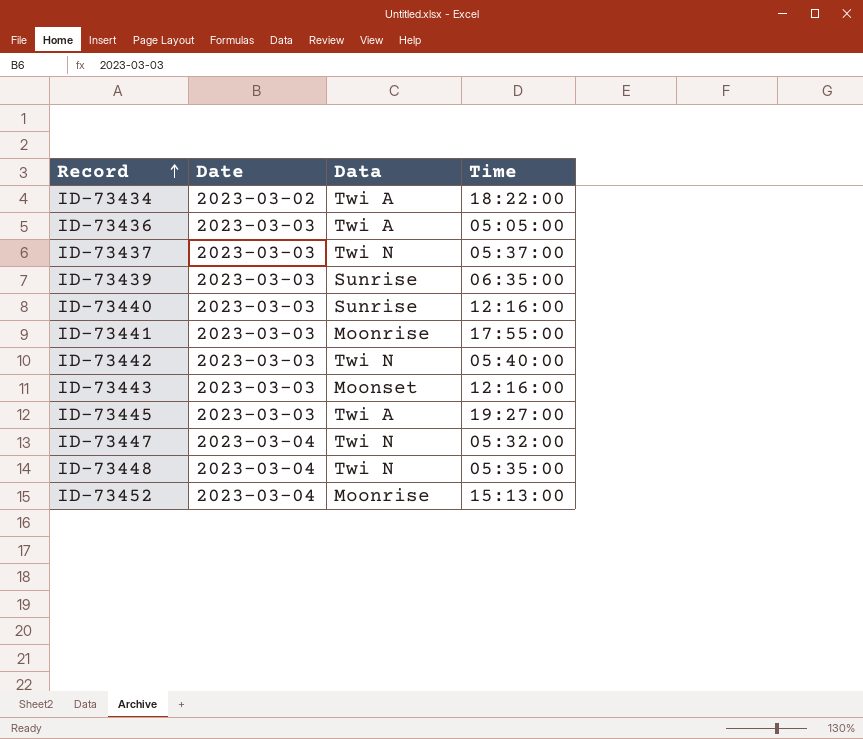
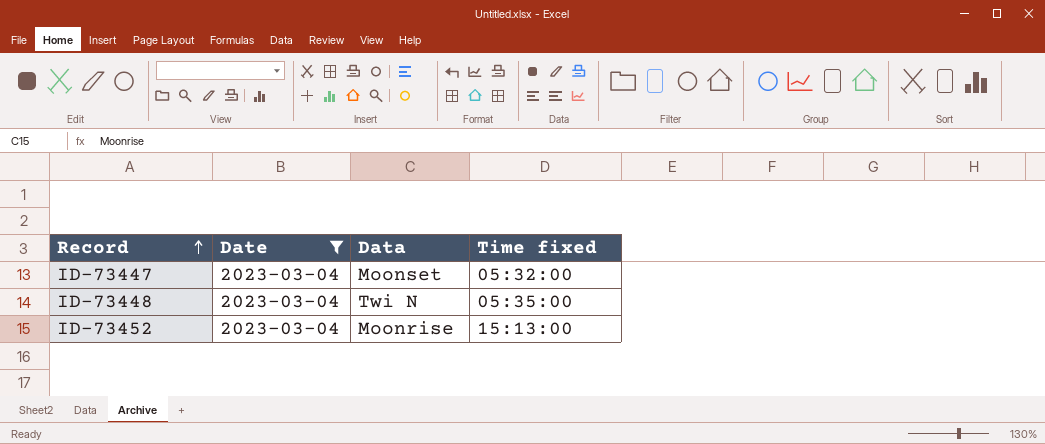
filter: none -> Date = 2023-03-04
column name: Time -> Time fixed
ID-73447 | Data: Twi N -> Moonset

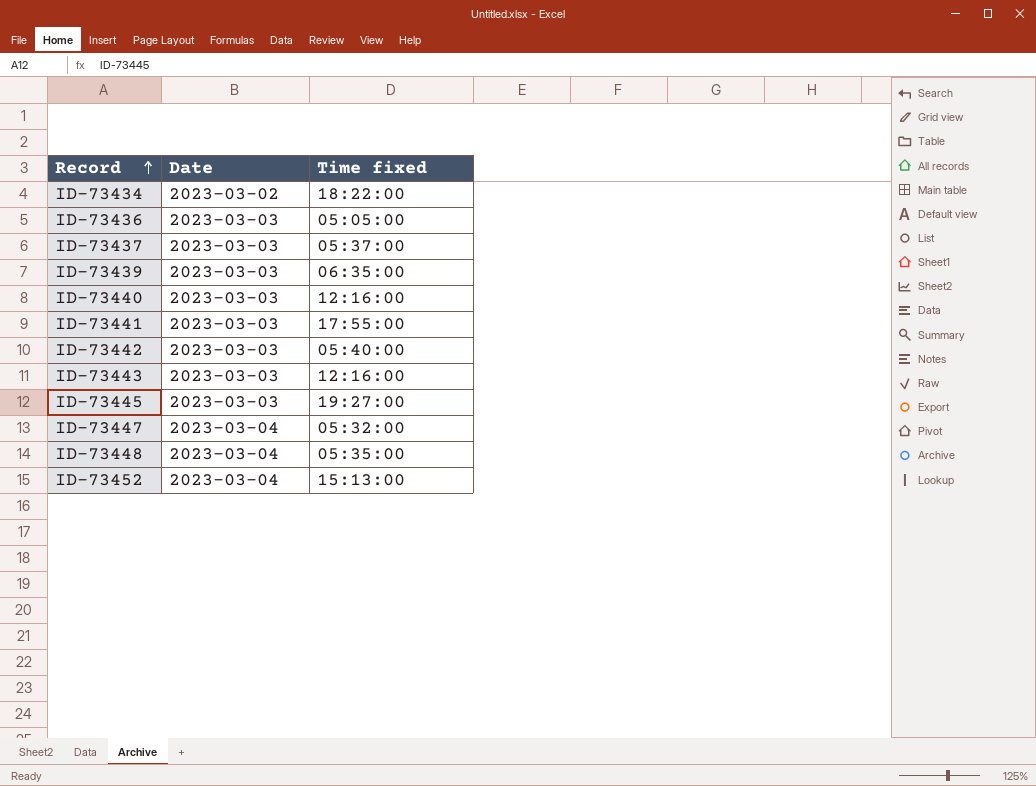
filter: Date = 2023-03-04 -> none
column Data | position: 3 -> none

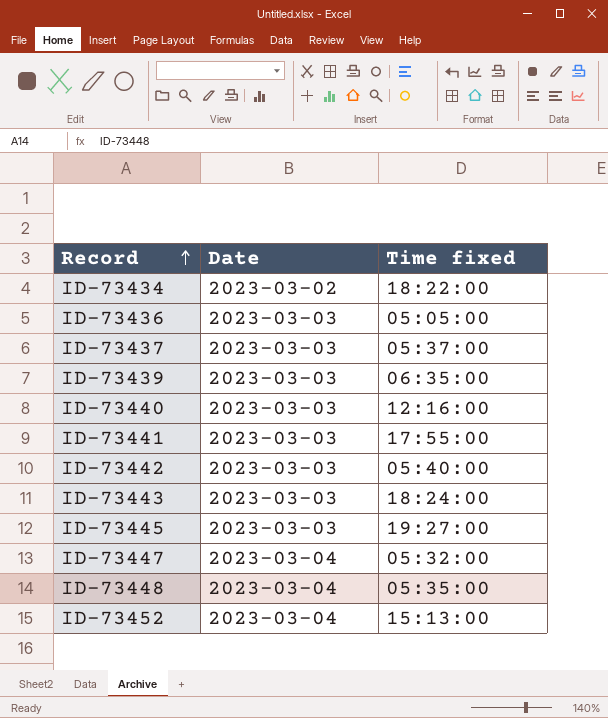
ID-73443 | Time fixed: 12:16:00 -> 18:24:00

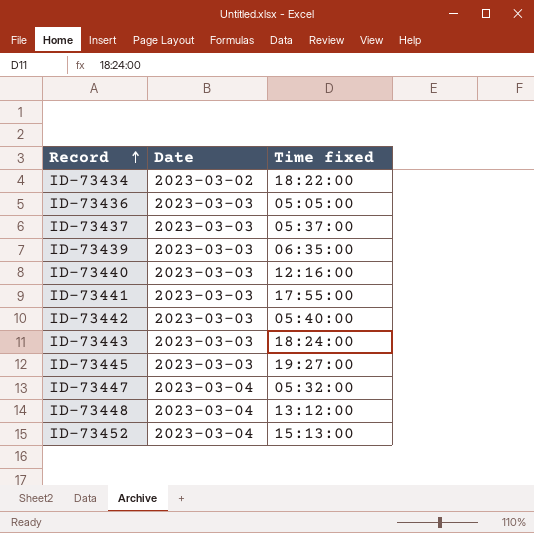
ID-73448 | Time fixed: 05:35:00 -> 13:12:00

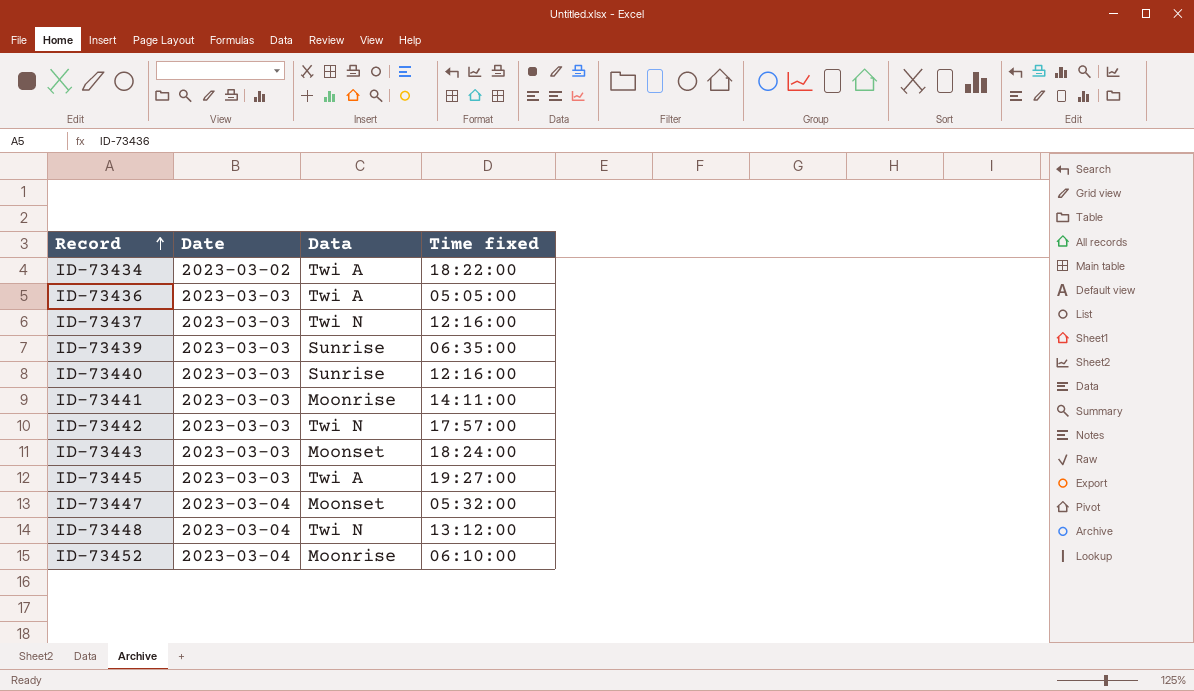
column Data | position: none -> 3
ID-73437 | Time fixed: 05:37:00 -> 12:16:00
ID-73441 | Time fixed: 17:55:00 -> 14:11:00
ID-73442 | Time fixed: 05:40:00 -> 17:57:00
ID-73452 | Time fixed: 15:13:00 -> 06:10:00

